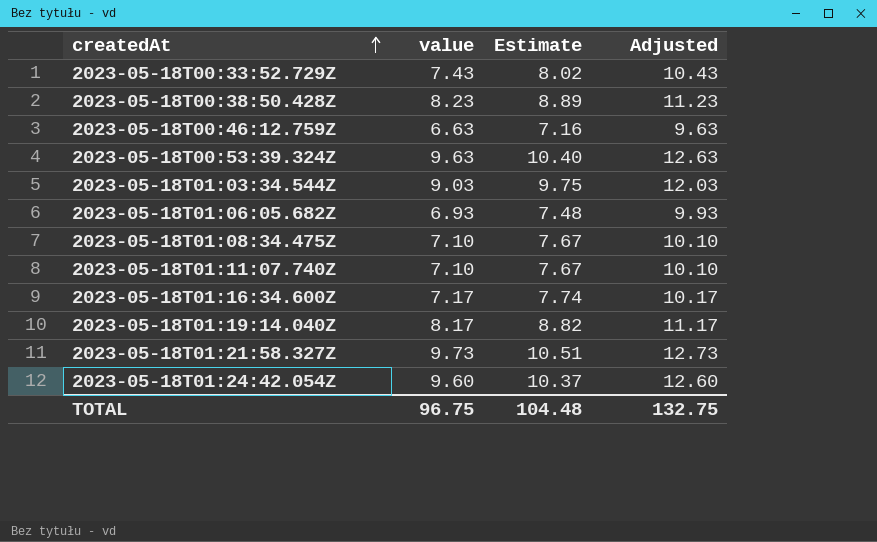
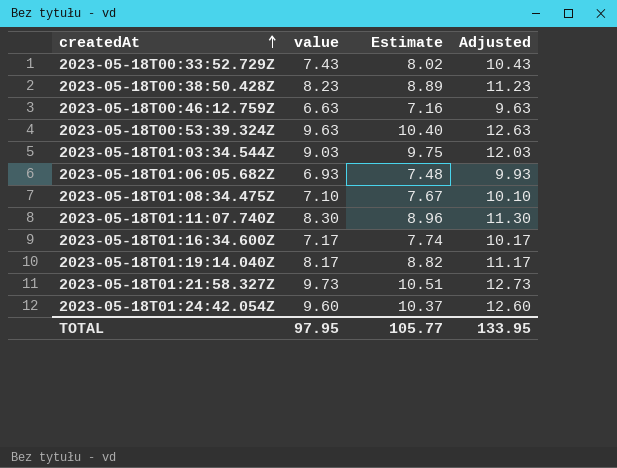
2023-05-18T01:11:07.740Z | value: 7.10 -> 8.30
2023-05-18T01:11:07.740Z | Estimate: 7.67 -> 8.96
2023-05-18T01:11:07.740Z | Adjusted: 10.10 -> 11.30
TOTAL | value: 96.75 -> 97.95
TOTAL | Estimate: 104.48 -> 105.77
TOTAL | Adjusted: 132.75 -> 133.95

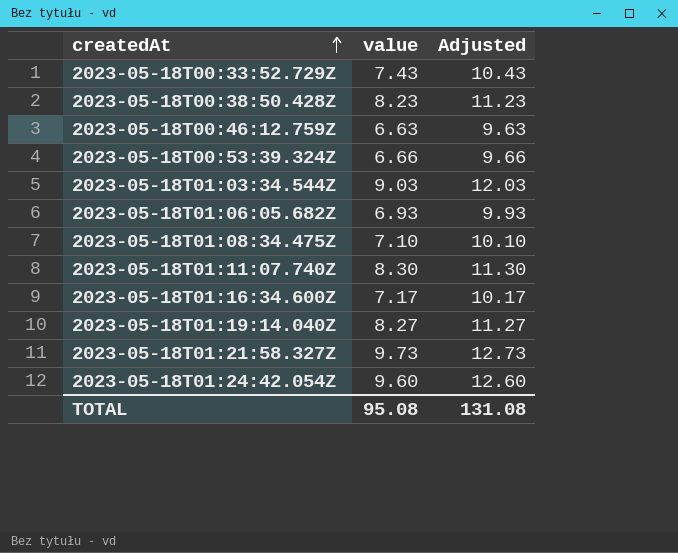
column Estimate | formula: [value] * 1.08 -> none
2023-05-18T00:53:39.324Z | value: 9.63 -> 6.66
2023-05-18T00:53:39.324Z | Adjusted: 12.63 -> 9.66
2023-05-18T01:19:14.040Z | value: 8.17 -> 8.27
2023-05-18T01:19:14.040Z | Adjusted: 11.17 -> 11.27
TOTAL | value: 97.95 -> 95.08
TOTAL | Adjusted: 133.95 -> 131.08

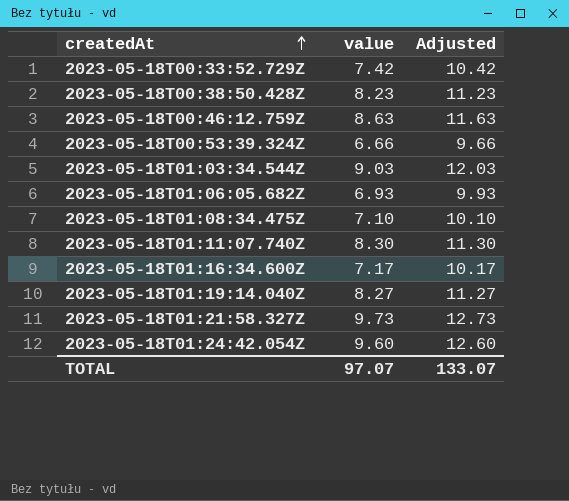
2023-05-18T00:33:52.729Z | value: 7.43 -> 7.42
2023-05-18T00:33:52.729Z | Adjusted: 10.43 -> 10.42
2023-05-18T00:46:12.759Z | value: 6.63 -> 8.63
2023-05-18T00:46:12.759Z | Adjusted: 9.63 -> 11.63
TOTAL | value: 95.08 -> 97.07
TOTAL | Adjusted: 131.08 -> 133.07

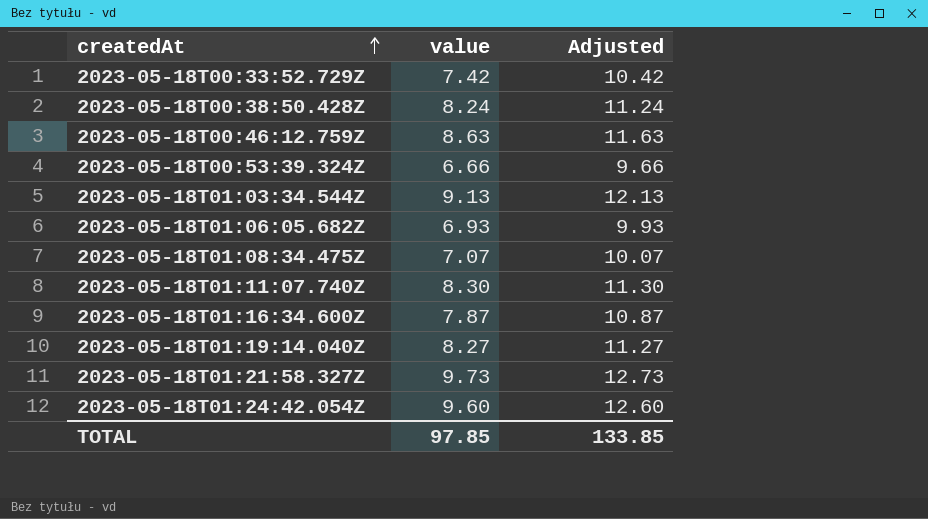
2023-05-18T00:38:50.428Z | value: 8.23 -> 8.24
2023-05-18T00:38:50.428Z | Adjusted: 11.23 -> 11.24
2023-05-18T01:03:34.544Z | value: 9.03 -> 9.13
2023-05-18T01:03:34.544Z | Adjusted: 12.03 -> 12.13
2023-05-18T01:08:34.475Z | value: 7.10 -> 7.07
2023-05-18T01:08:34.475Z | Adjusted: 10.10 -> 10.07
2023-05-18T01:16:34.600Z | value: 7.17 -> 7.87
2023-05-18T01:16:34.600Z | Adjusted: 10.17 -> 10.87
TOTAL | value: 97.07 -> 97.85
TOTAL | Adjusted: 133.07 -> 133.85

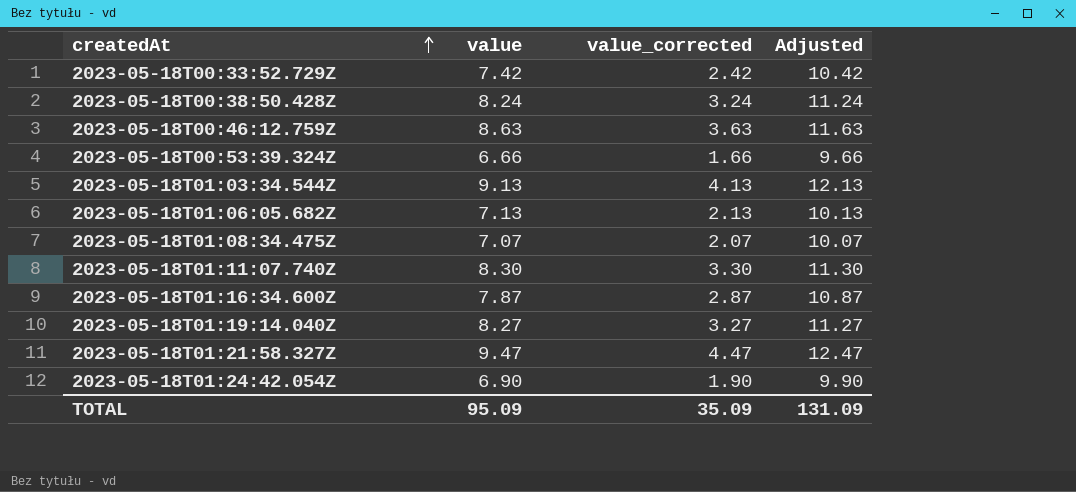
column value_corrected | formula: none -> [value] - 5
2023-05-18T01:06:05.682Z | value: 6.93 -> 7.13
2023-05-18T01:06:05.682Z | Adjusted: 9.93 -> 10.13
2023-05-18T01:21:58.327Z | value: 9.73 -> 9.47
2023-05-18T01:21:58.327Z | Adjusted: 12.73 -> 12.47
2023-05-18T01:24:42.054Z | value: 9.60 -> 6.90
2023-05-18T01:24:42.054Z | Adjusted: 12.60 -> 9.90
TOTAL | value: 97.85 -> 95.09
TOTAL | Adjusted: 133.85 -> 131.09

